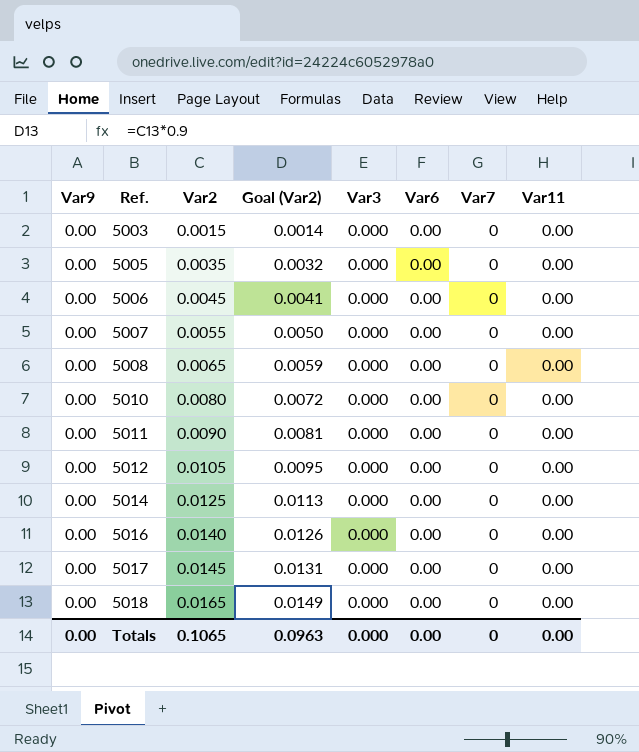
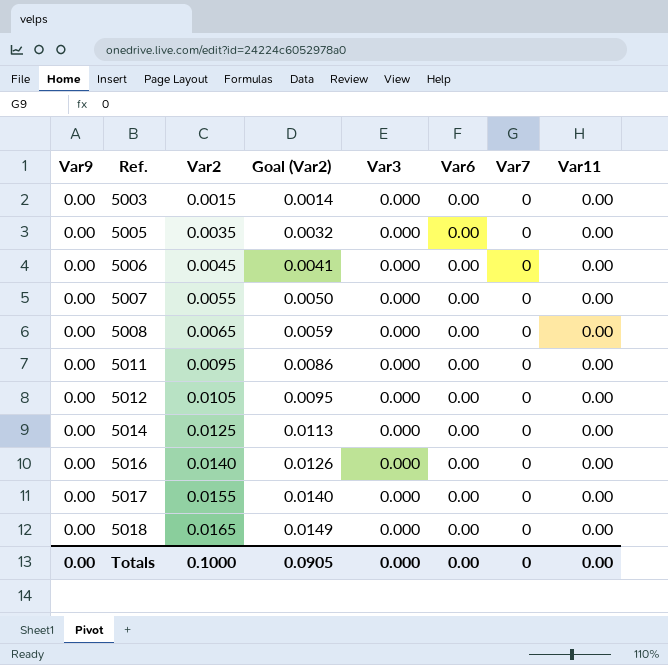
row 5010: 0.00 | 0.0080 | 0.0072 | 0.000 | 0.00 | 0 | 0.00 -> none
5011 | Var2: 0.0090 -> 0.0095
5011 | Goal (Var2): 0.0081 -> 0.0086
5017 | Var2: 0.0145 -> 0.0155
5017 | Goal (Var2): 0.0131 -> 0.0140
Totals | Var2: 0.1065 -> 0.1000
Totals | Goal (Var2): 0.0963 -> 0.0905

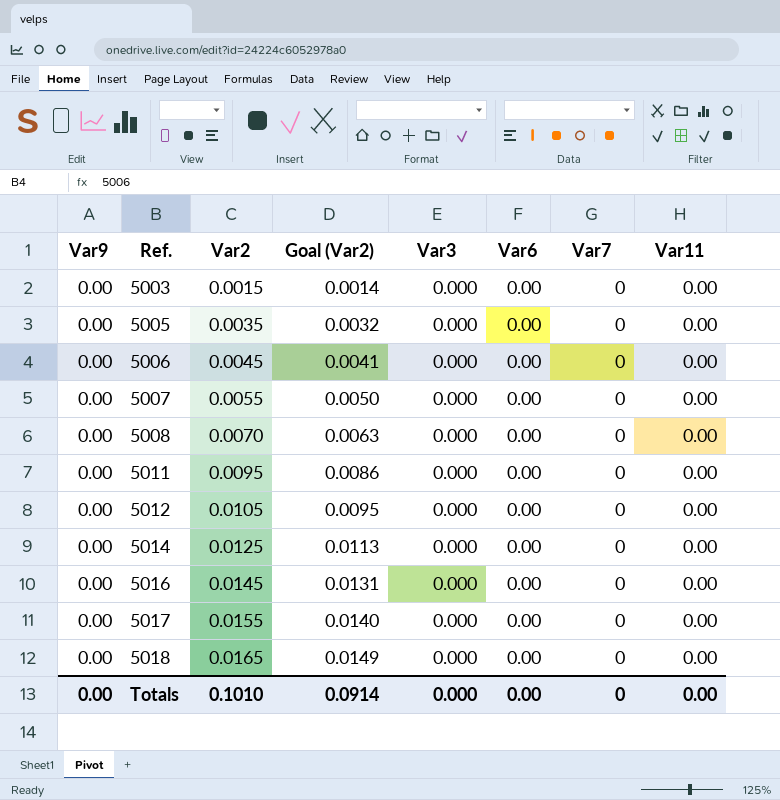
5008 | Var2: 0.0065 -> 0.0070
5008 | Goal (Var2): 0.0059 -> 0.0063
5016 | Var2: 0.0140 -> 0.0145
5016 | Goal (Var2): 0.0126 -> 0.0131
Totals | Var2: 0.1000 -> 0.1010
Totals | Goal (Var2): 0.0905 -> 0.0914

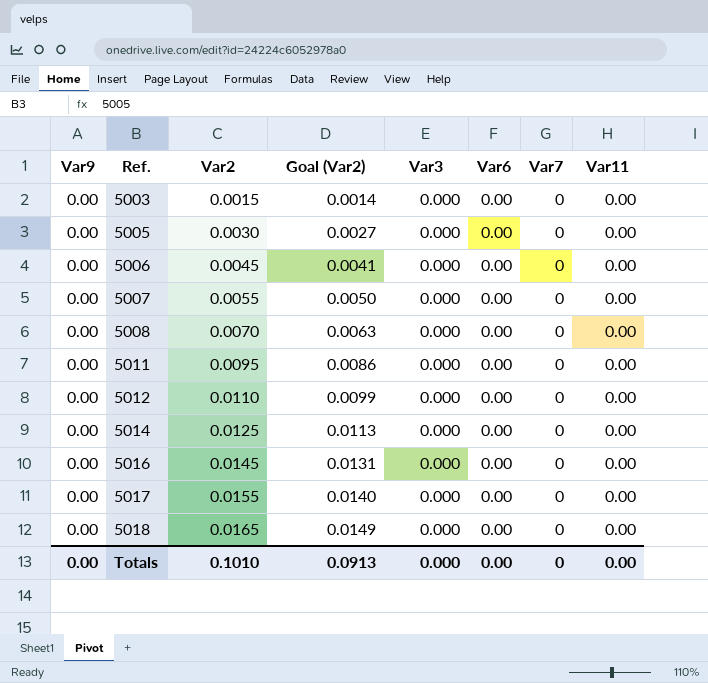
5005 | Var2: 0.0035 -> 0.0030
5005 | Goal (Var2): 0.0032 -> 0.0027
5012 | Var2: 0.0105 -> 0.0110
5012 | Goal (Var2): 0.0095 -> 0.0099
Totals | Goal (Var2): 0.0914 -> 0.0913

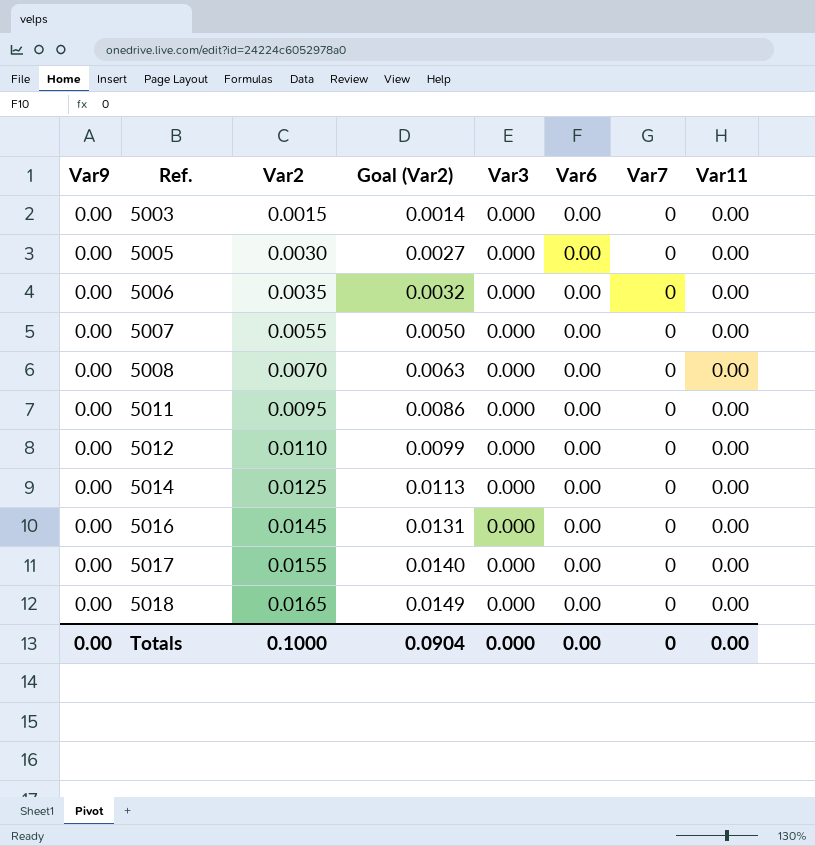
5006 | Var2: 0.0045 -> 0.0035
5006 | Goal (Var2): 0.0041 -> 0.0032
Totals | Var2: 0.1010 -> 0.1000
Totals | Goal (Var2): 0.0913 -> 0.0904

